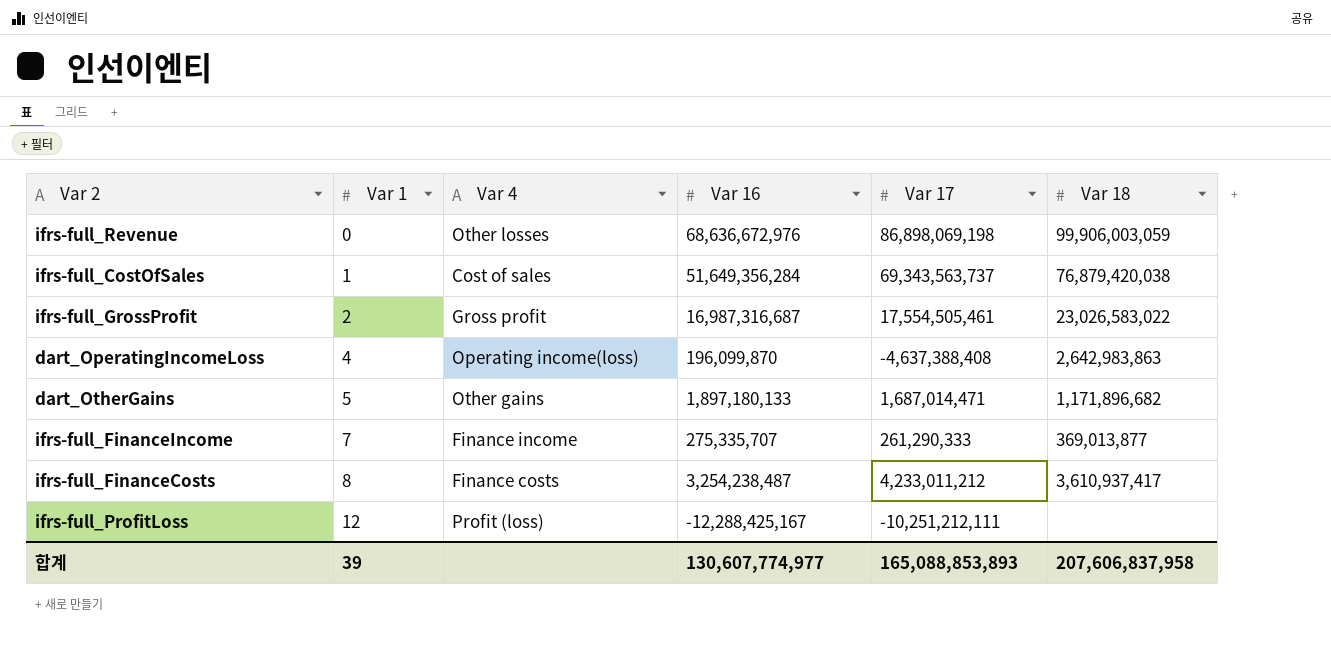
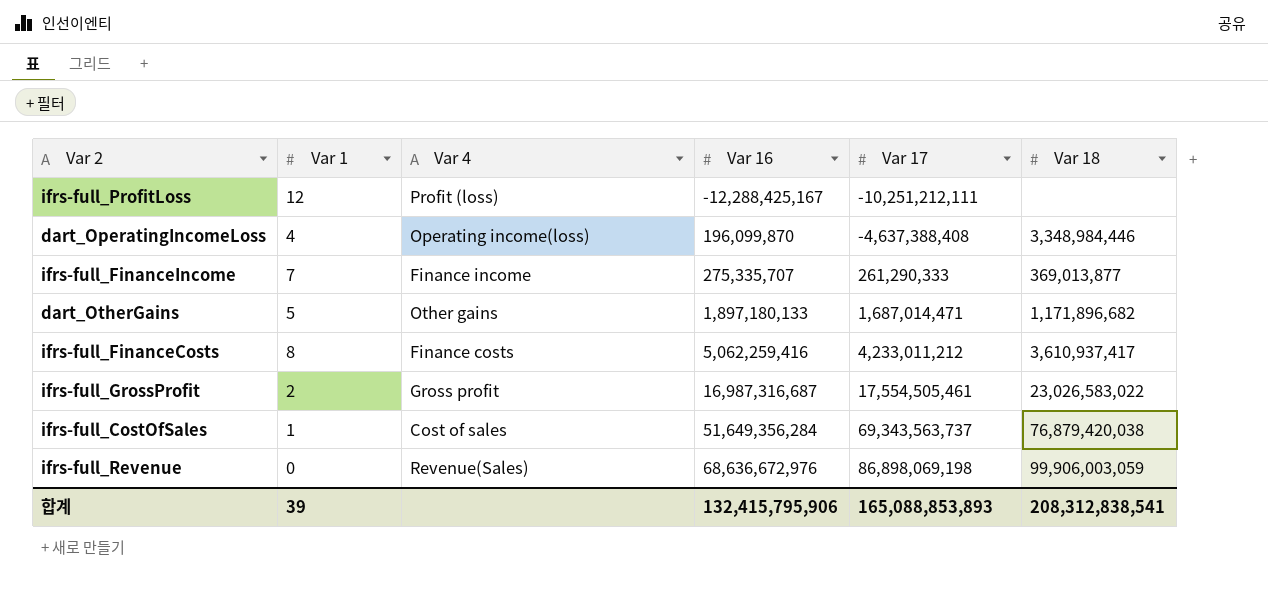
row order: Var 1 ascending -> Var 16 ascending
dart_OperatingIncomeLoss | Var 18: 2,642,983,863 -> 3,348,984,446
ifrs-full_FinanceCosts | Var 16: 3,254,238,487 -> 5,062,259,416
ifrs-full_Revenue | Var 4: Other losses -> Revenue(Sales)
합계 | Var 16: 130,607,774,977 -> 132,415,795,906
합계 | Var 18: 207,606,837,958 -> 208,312,838,541

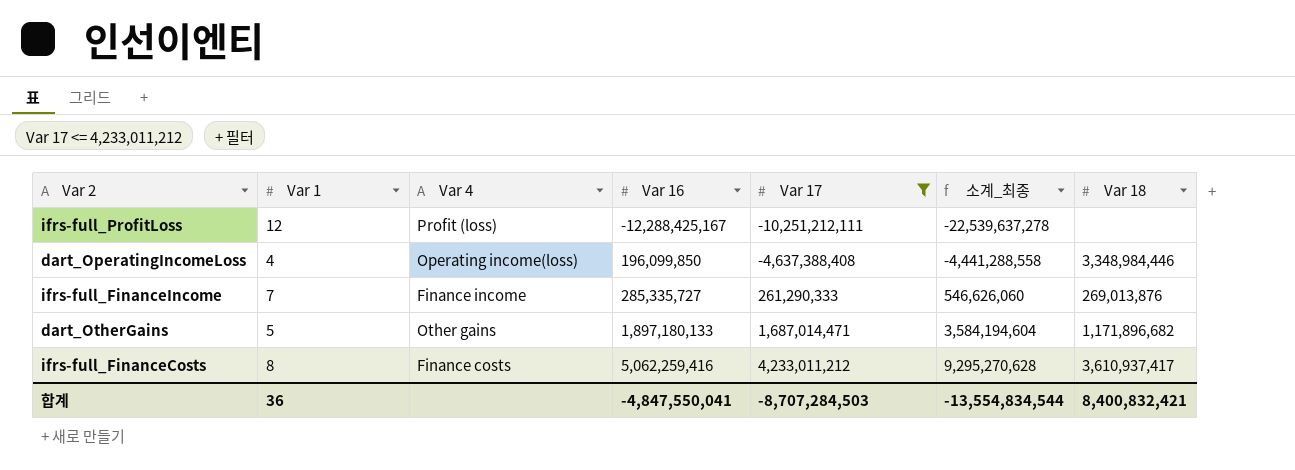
filter: none -> Var 17 <= 4,233,011,212
column 소계_최종 | formula: none -> [Var 16] + [Var 17]
dart_OperatingIncomeLoss | Var 16: 196,099,870 -> 196,099,850
ifrs-full_FinanceIncome | Var 16: 275,335,707 -> 285,335,727
ifrs-full_FinanceIncome | Var 18: 369,013,877 -> 269,013,876
합계 | Var 1: 39 -> 36
합계 | Var 16: 132,415,795,906 -> -4,847,550,041
합계 | Var 17: 165,088,853,893 -> -8,707,284,503
합계 | Var 18: 208,312,838,541 -> 8,400,832,421

